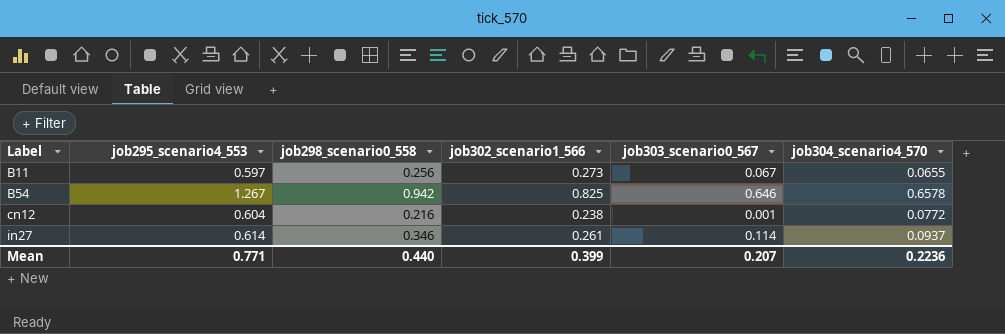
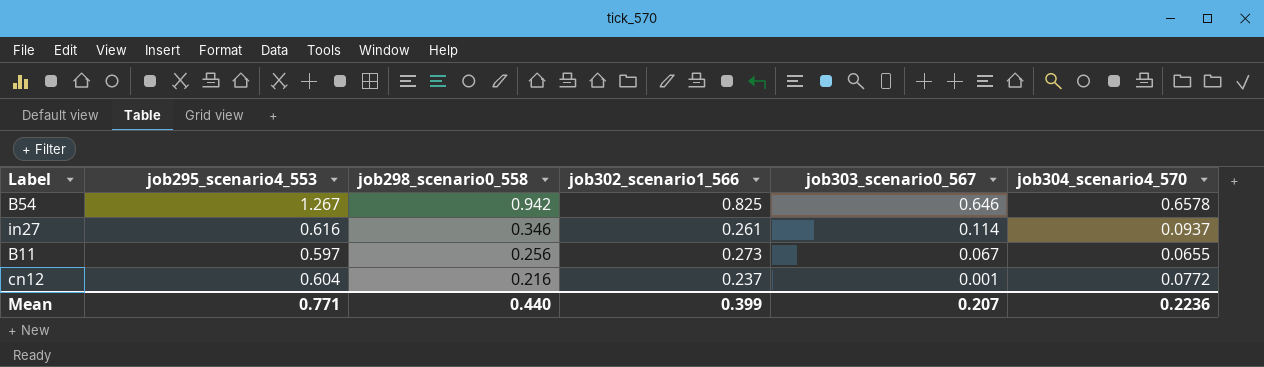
row order: Label ascending -> job298_scenario0_558 descending
in27 | job295_scenario4_553: 0.614 -> 0.616
cn12 | job302_scenario1_566: 0.238 -> 0.237

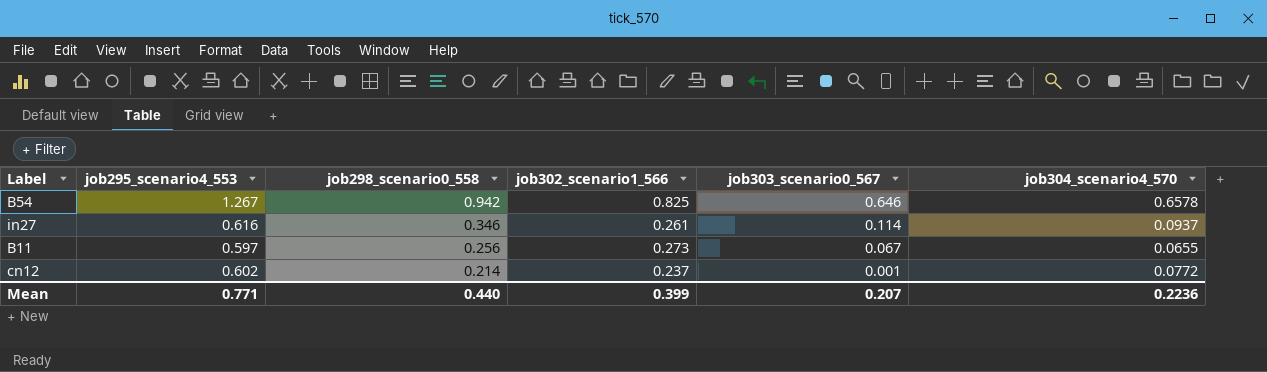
cn12 | job295_scenario4_553: 0.604 -> 0.602
cn12 | job298_scenario0_558: 0.216 -> 0.214

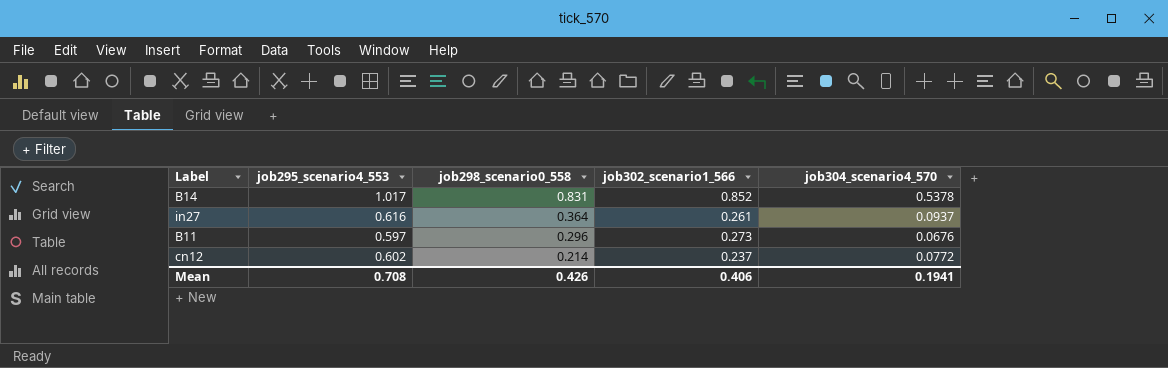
column job303_scenario0_567 | position: 5 -> none
row B54: 1.267 | 0.942 | 0.825 | 0.646 | 0.6578 -> none
row B14: none -> 1.017 | 0.831 | 0.852 | 0.5378
in27 | job298_scenario0_558: 0.346 -> 0.364
B11 | job298_scenario0_558: 0.256 -> 0.296
B11 | job304_scenario4_570: 0.0655 -> 0.0676
Mean | job295_scenario4_553: 0.771 -> 0.708
Mean | job298_scenario0_558: 0.440 -> 0.426
Mean | job302_scenario1_566: 0.399 -> 0.406
Mean | job304_scenario4_570: 0.2236 -> 0.1941

